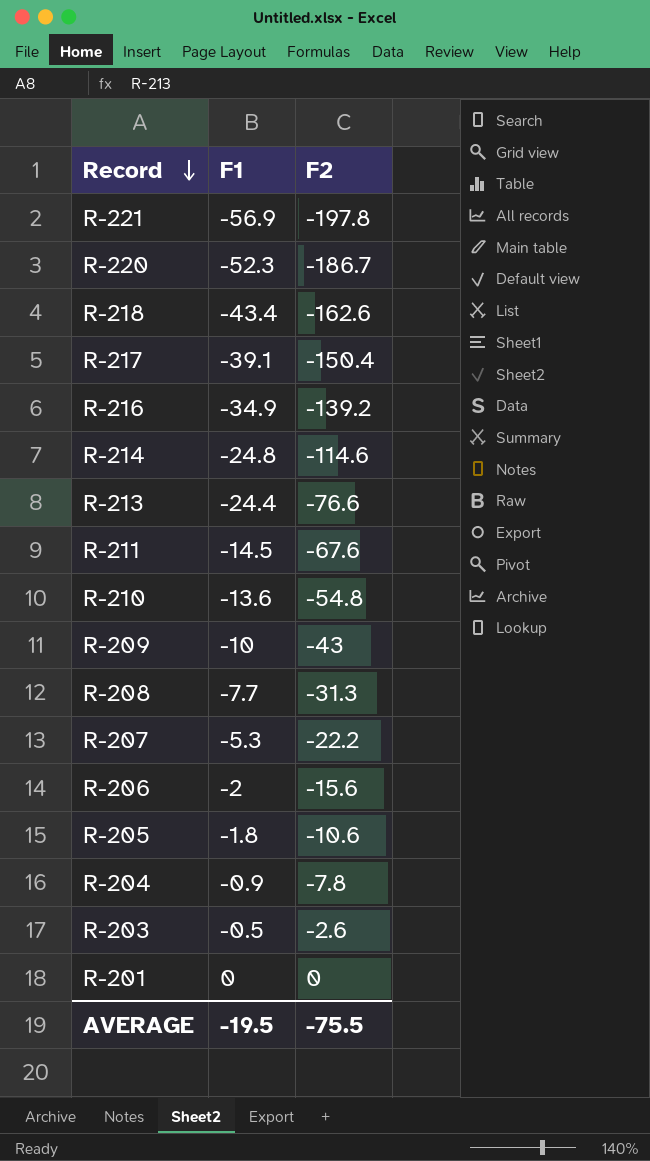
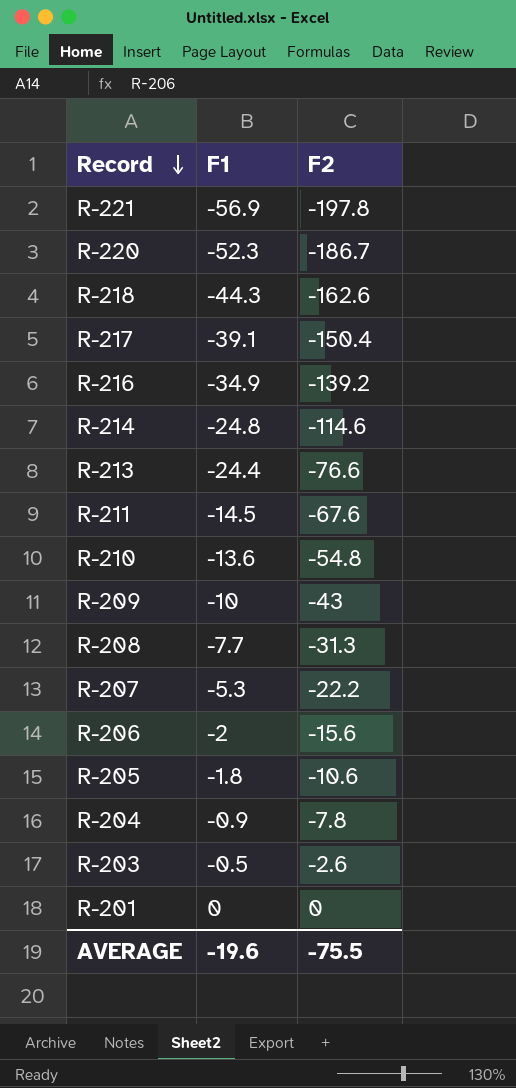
R-218 | F1: -43.4 -> -44.3
AVERAGE | F1: -19.5 -> -19.6

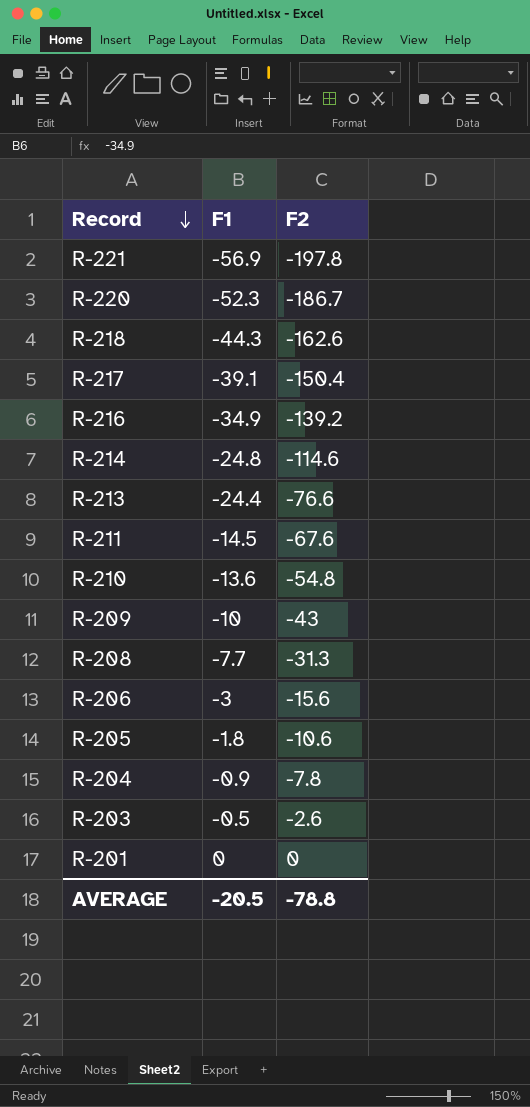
row R-207: -5.3 | -22.2 -> none
R-206 | F1: -2 -> -3
AVERAGE | F1: -19.6 -> -20.5
AVERAGE | F2: -75.5 -> -78.8

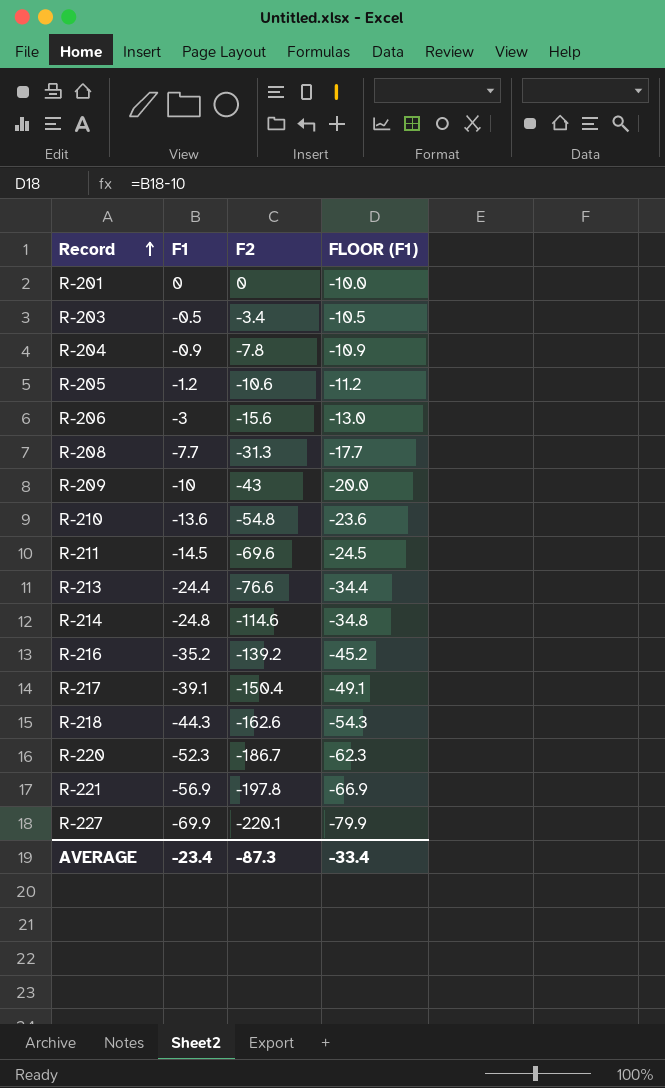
row order: Record descending -> Record ascending
column FLOOR (F1) | formula: none -> [F1] - 10
R-203 | F2: -2.6 -> -3.4
R-205 | F1: -1.8 -> -1.2
R-211 | F2: -67.6 -> -69.6
R-216 | F1: -34.9 -> -35.2
row R-227: none -> -69.9 | -220.1 | -79.9
AVERAGE | F1: -20.5 -> -23.4
AVERAGE | F2: -78.8 -> -87.3

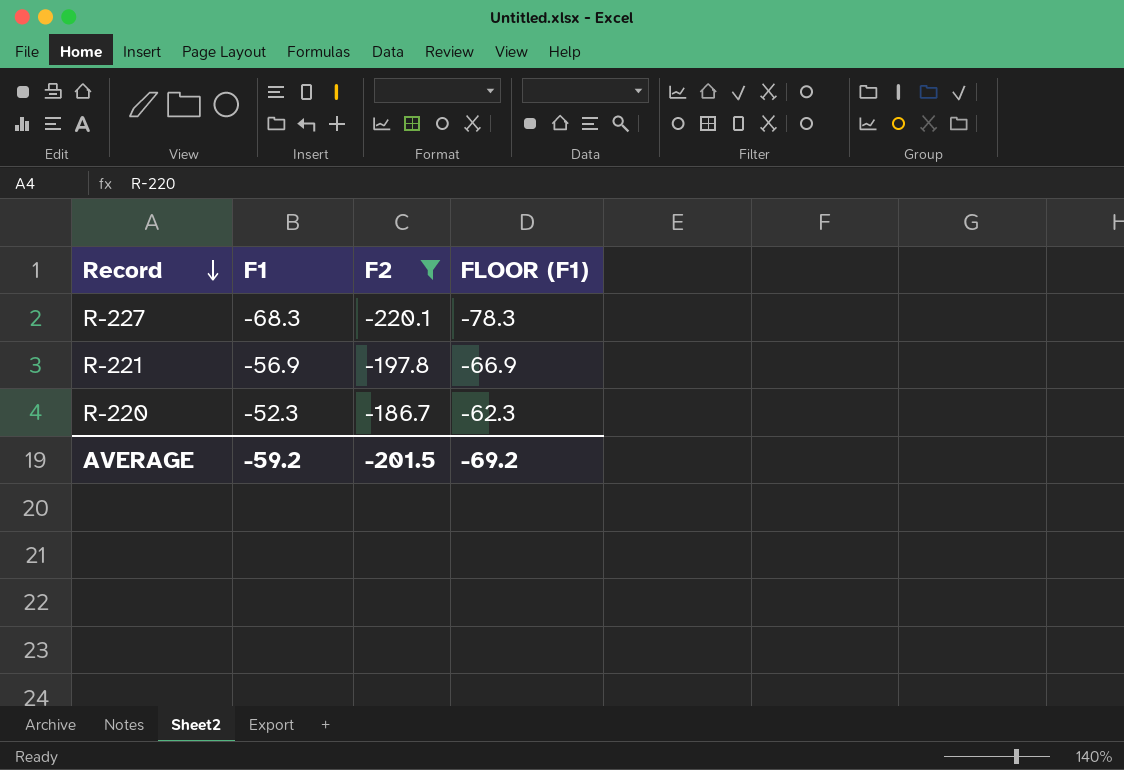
filter: none -> F2 <= -186.7
row order: Record ascending -> Record descending
R-227 | F1: -69.9 -> -68.3
R-227 | FLOOR (F1): -79.9 -> -78.3
AVERAGE | F1: -23.4 -> -59.2
AVERAGE | F2: -87.3 -> -201.5
AVERAGE | FLOOR (F1): -33.4 -> -69.2

